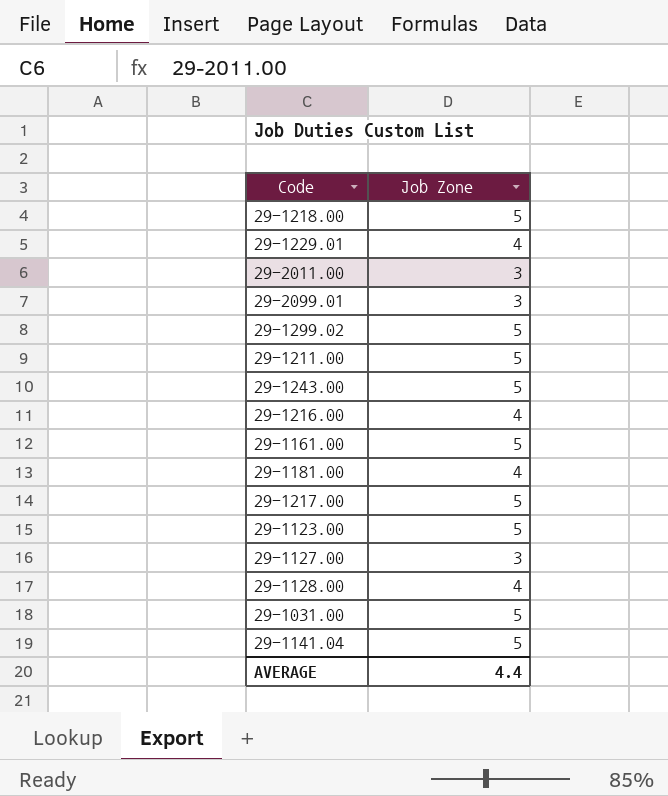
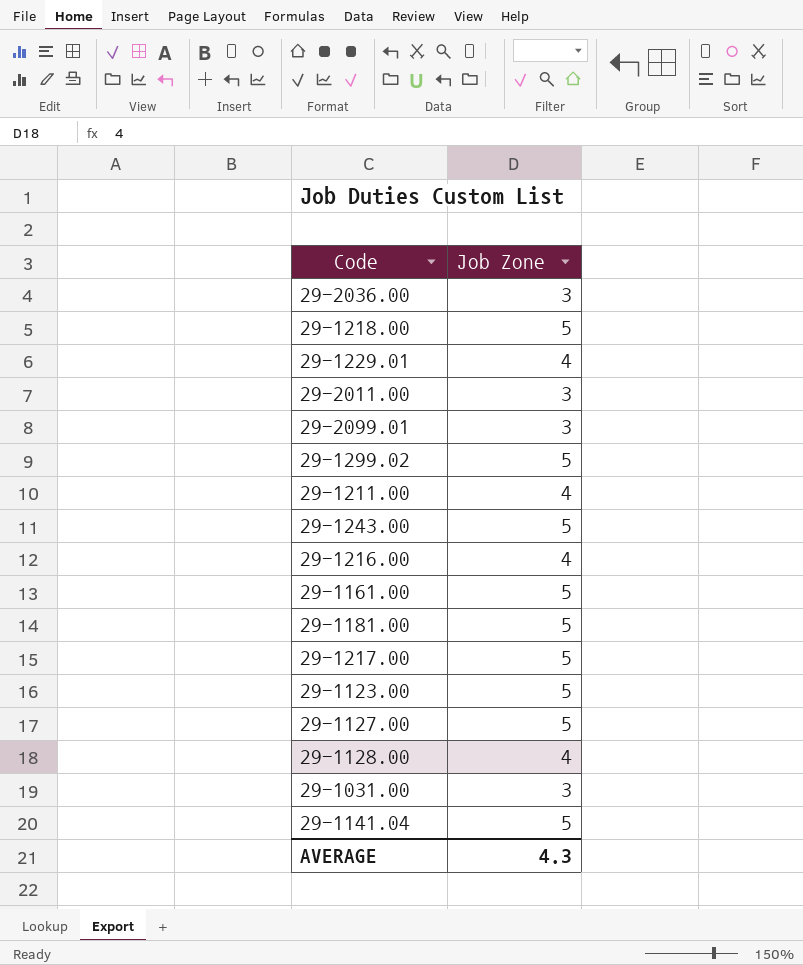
row 29-2036.00: none -> 3
29-1211.00 | Job Zone: 5 -> 4
29-1181.00 | Job Zone: 4 -> 5
29-1127.00 | Job Zone: 3 -> 5
29-1031.00 | Job Zone: 5 -> 3
AVERAGE | Job Zone: 4.4 -> 4.3

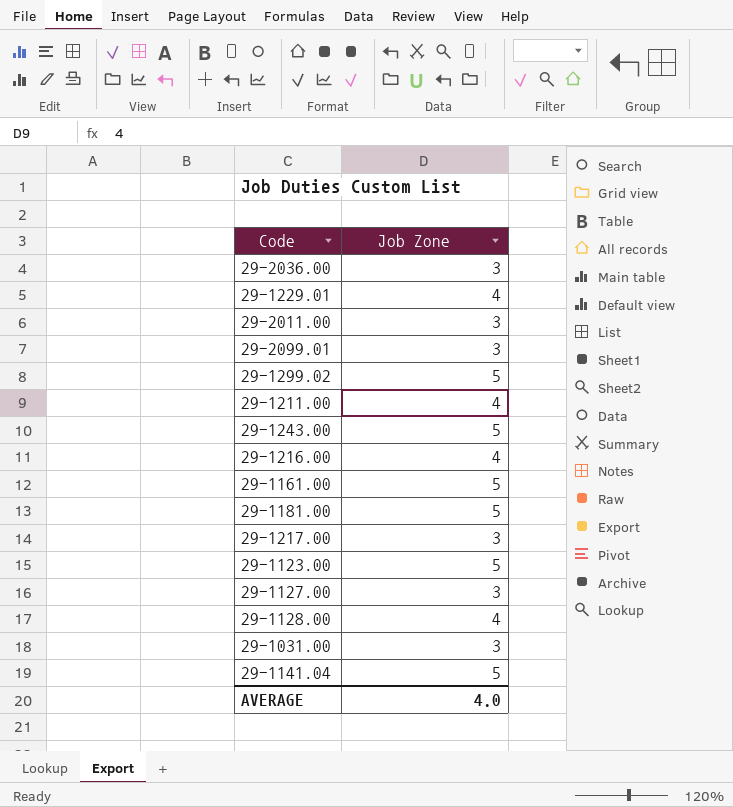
row 29-1218.00: 5 -> none
29-1217.00 | Job Zone: 5 -> 3
29-1127.00 | Job Zone: 5 -> 3
AVERAGE | Job Zone: 4.3 -> 4.0

